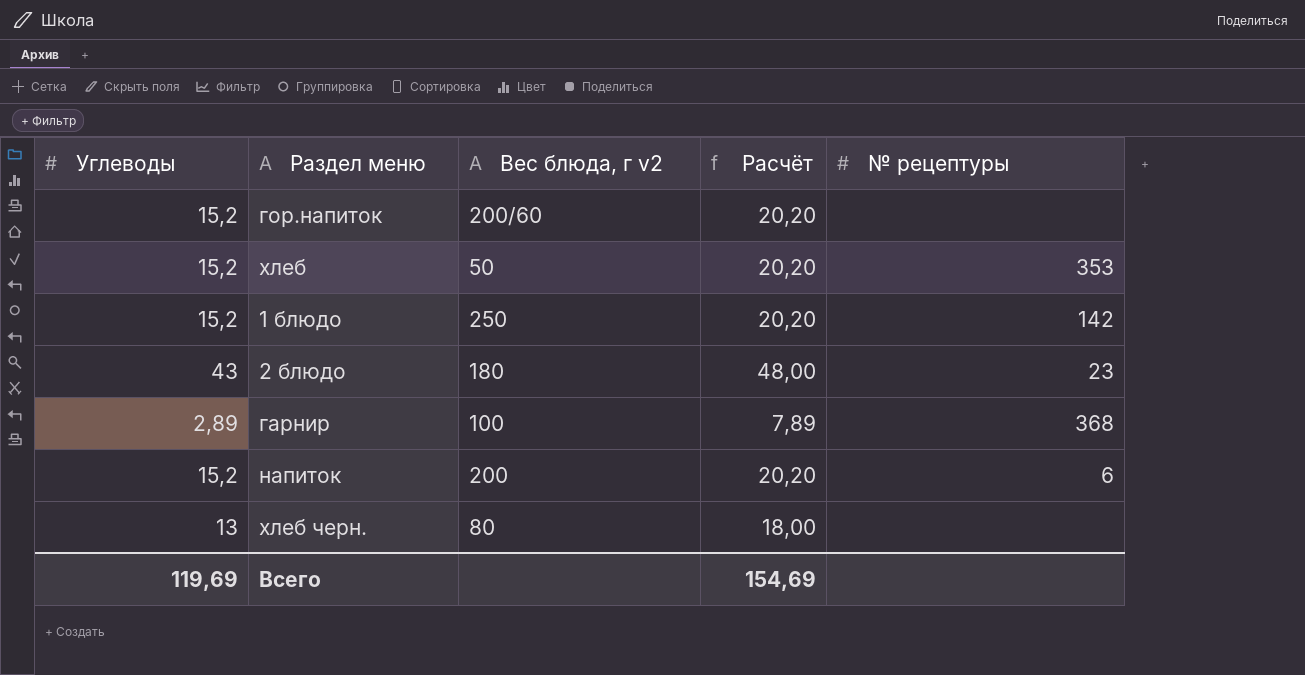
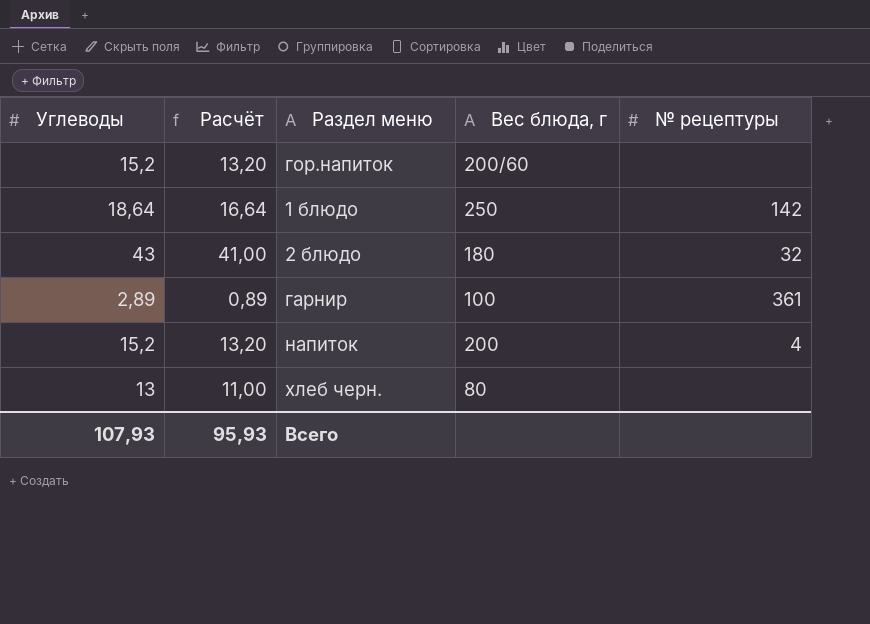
column Расчёт | formula: [Углеводы] + 5 -> [Углеводы] - 2
column Расчёт | position: 4 -> 2
column name: Вес блюда, г v2 -> Вес блюда, г
row хлеб: 15,2 | 50 | 20,20 | 353 -> none
1 блюдо | Углеводы: 15,2 -> 18,64
2 блюдо | № рецептуры: 23 -> 32
гарнир | № рецептуры: 368 -> 361
напиток | № рецептуры: 6 -> 4
Всего | Углеводы: 119,69 -> 107,93
Всего | Расчёт: 154,69 -> 95,93

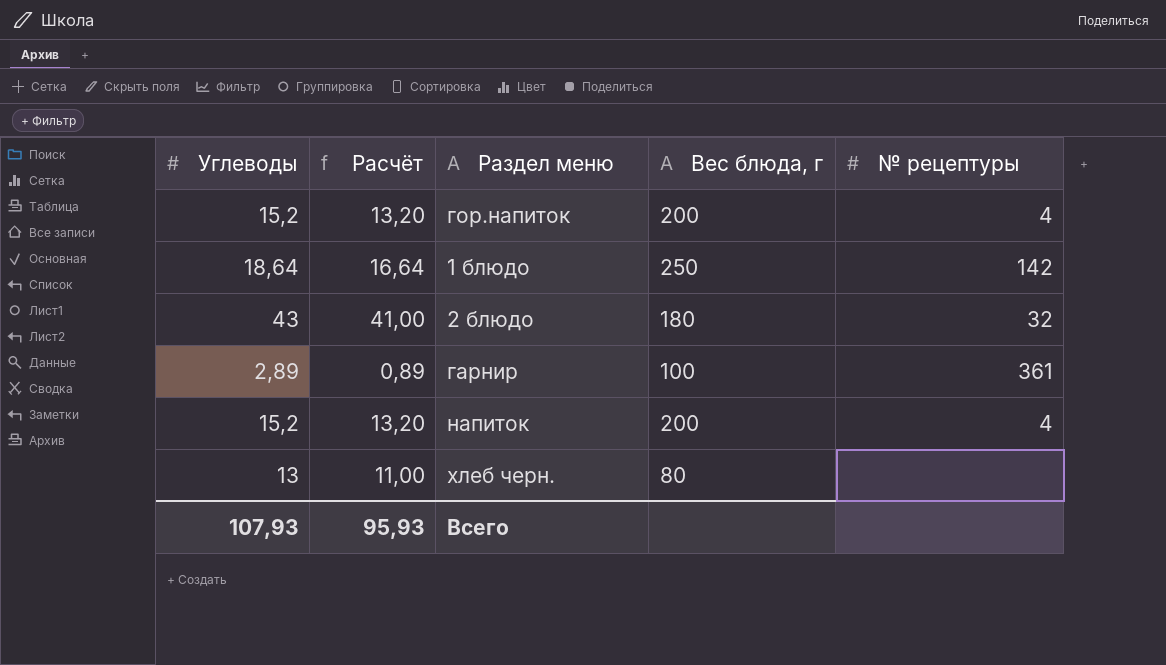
гор.напиток | Вес блюда, г: 200/60 -> 200
гор.напиток | № рецептуры: none -> 4

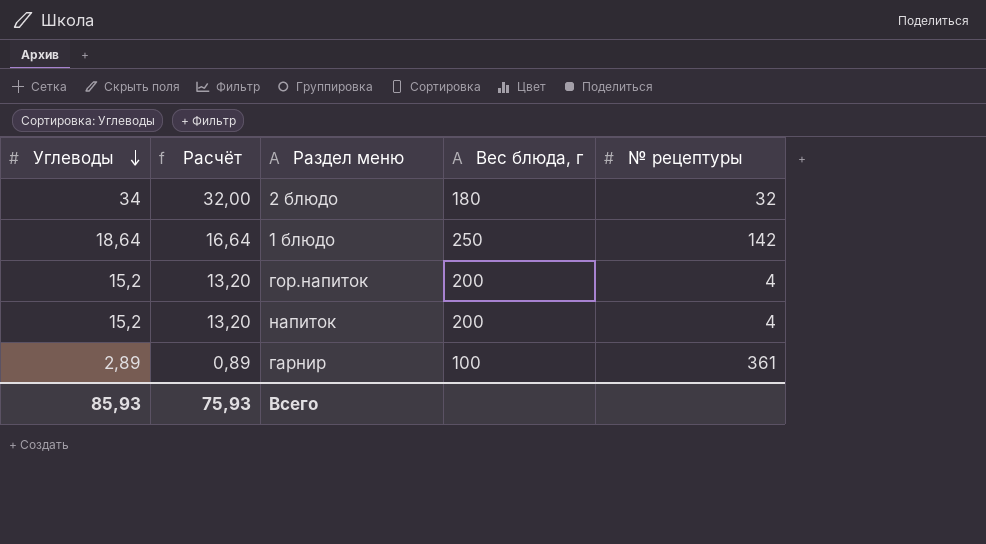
row order: none -> Углеводы descending
row хлеб черн.: 13 | 11,00 | 80 | none -> none
2 блюдо | Углеводы: 43 -> 34
2 блюдо | Расчёт: 41,00 -> 32,00
Всего | Углеводы: 107,93 -> 85,93
Всего | Расчёт: 95,93 -> 75,93

